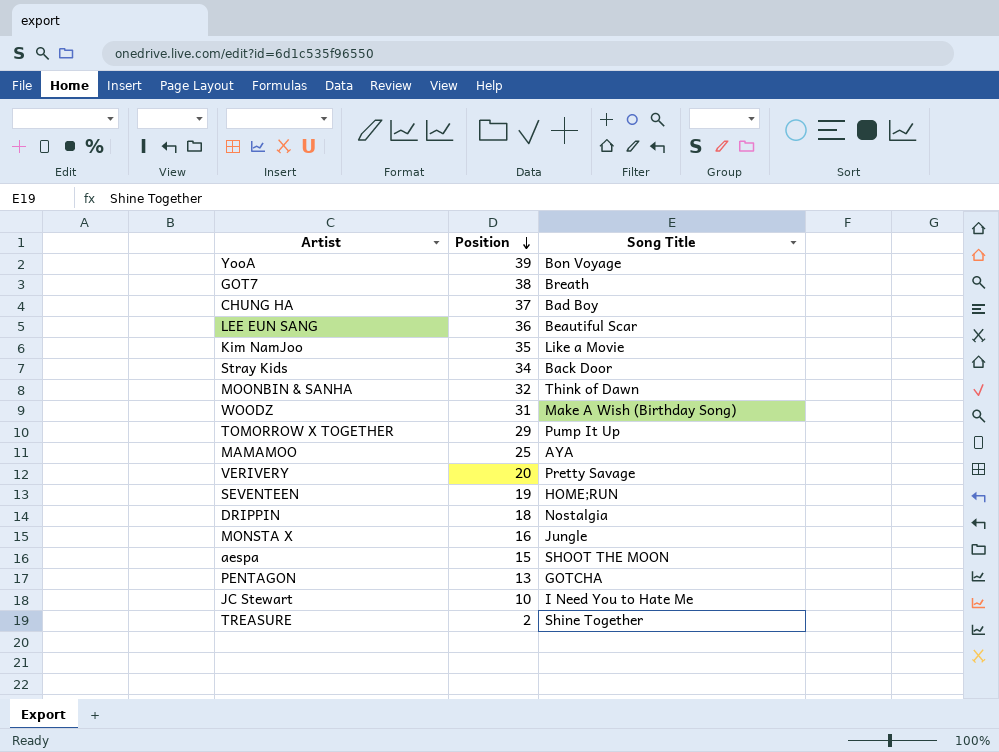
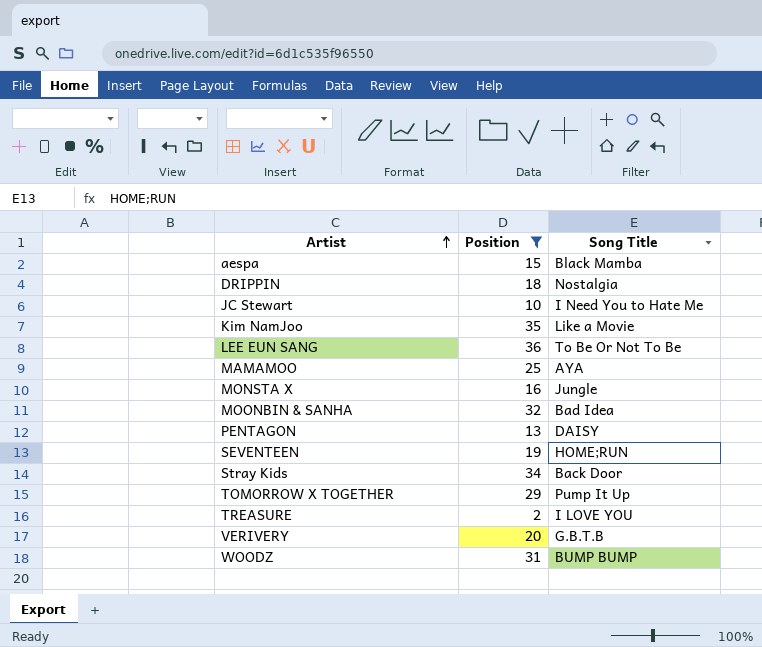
filter: none -> Position <= 36
row order: Position descending -> Artist ascending
aespa | Song Title: SHOOT THE MOON -> Black Mamba
LEE EUN SANG | Song Title: Beautiful Scar -> To Be Or Not To Be
MOONBIN & SANHA | Song Title: Think of Dawn -> Bad Idea
PENTAGON | Song Title: GOTCHA -> DAISY
TREASURE | Song Title: Shine Together -> I LOVE YOU
VERIVERY | Song Title: Pretty Savage -> G.B.T.B
WOODZ | Song Title: Make A Wish (Birthday Song) -> BUMP BUMP

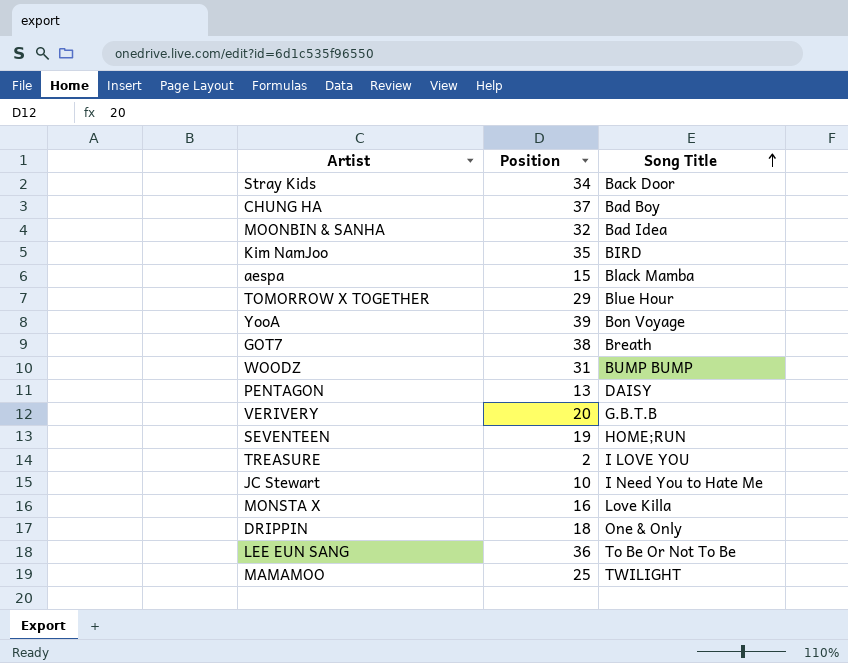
filter: Position <= 36 -> none
row order: Artist ascending -> Song Title ascending
Kim NamJoo | Song Title: Like a Movie -> BIRD
TOMORROW X TOGETHER | Song Title: Pump It Up -> Blue Hour
MONSTA X | Song Title: Jungle -> Love Killa
DRIPPIN | Song Title: Nostalgia -> One & Only
MAMAMOO | Song Title: AYA -> TWILIGHT

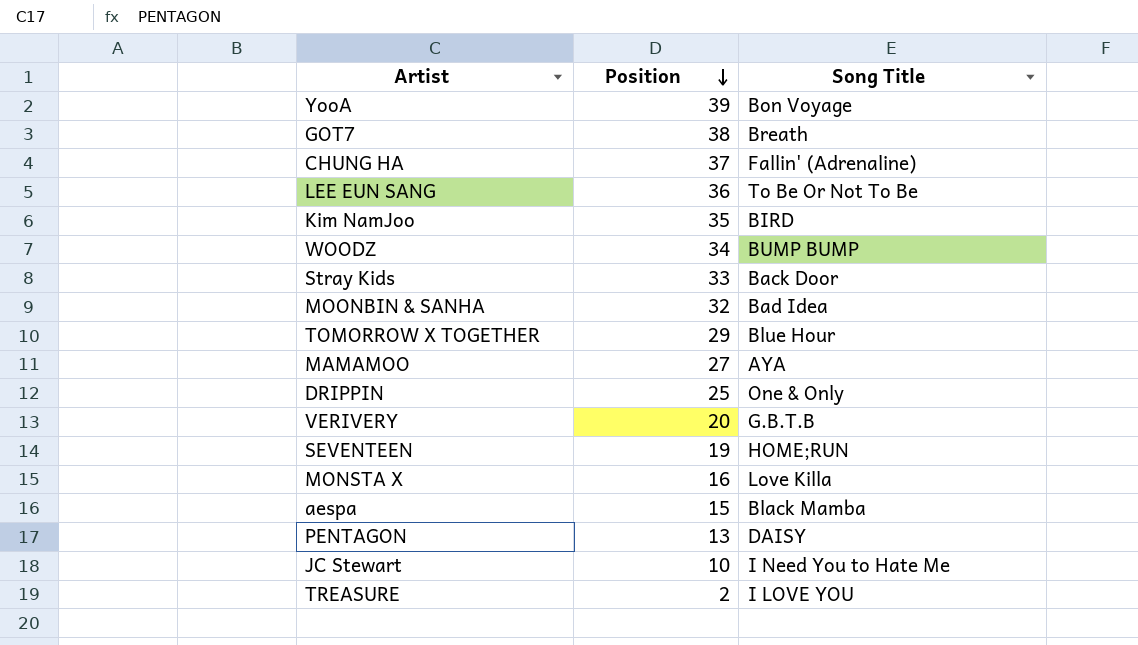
row order: Song Title ascending -> Position descending
CHUNG HA | Song Title: Bad Boy -> Fallin' (Adrenaline)
WOODZ | Position: 31 -> 34
Stray Kids | Position: 34 -> 33
MAMAMOO | Position: 25 -> 27
MAMAMOO | Song Title: TWILIGHT -> AYA
DRIPPIN | Position: 18 -> 25

